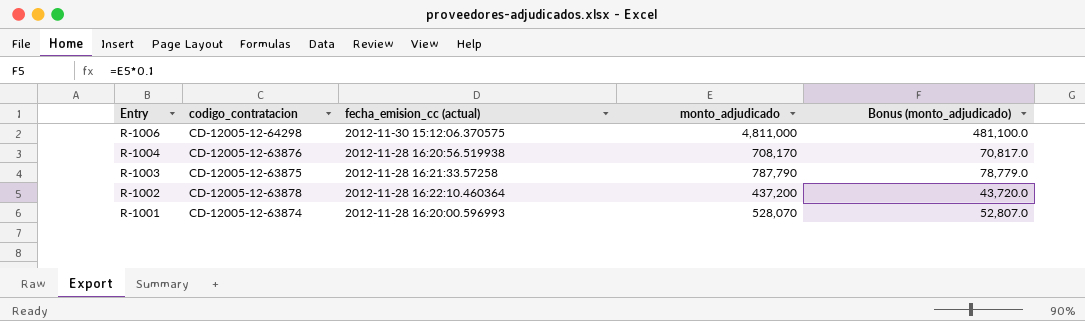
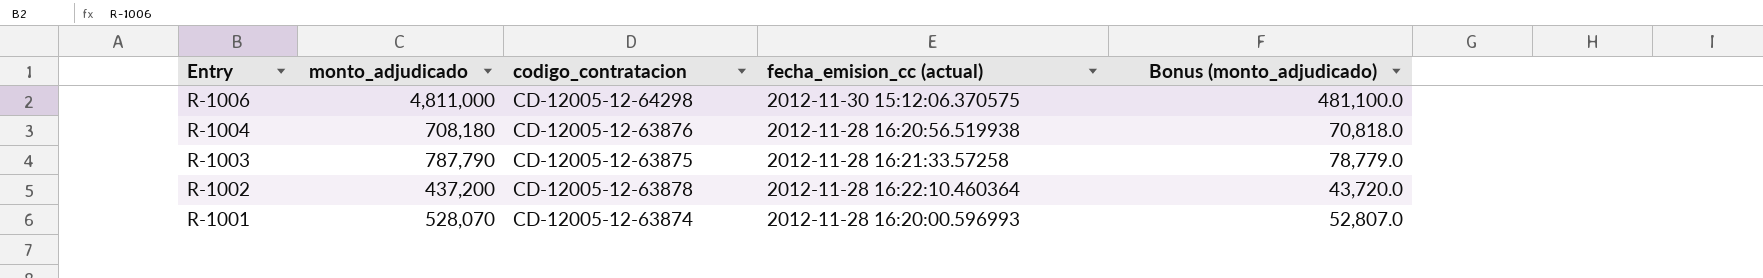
column monto_adjudicado | position: 4 -> 2
R-1004 | monto_adjudicado: 708,170 -> 708,180
R-1004 | Bonus (monto_adjudicado): 70,817.0 -> 70,818.0

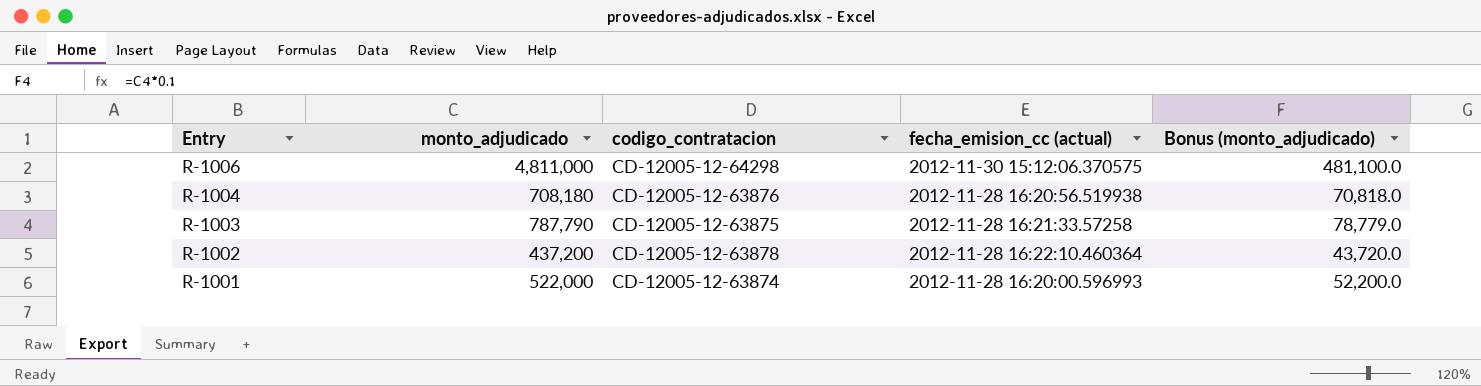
R-1001 | monto_adjudicado: 528,070 -> 522,000
R-1001 | Bonus (monto_adjudicado): 52,807.0 -> 52,200.0

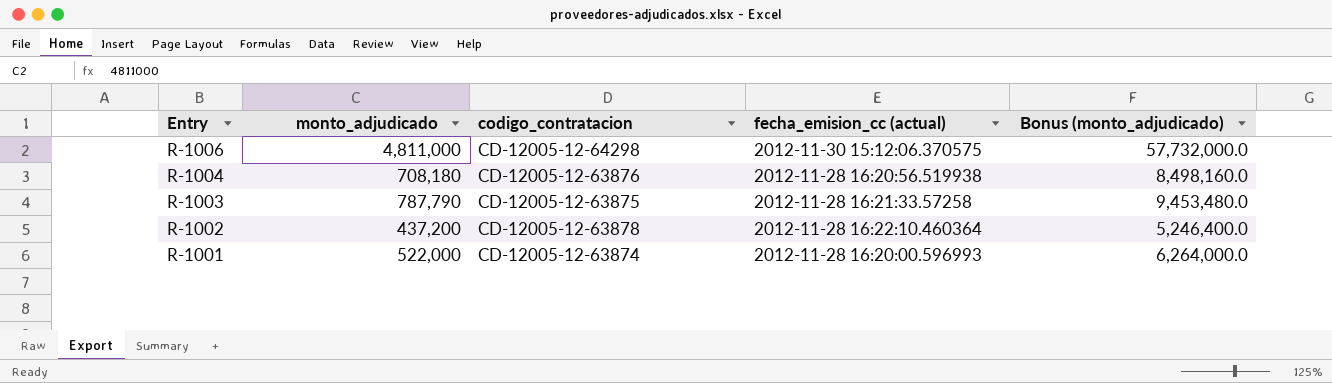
column Bonus (monto_adjudicado) | formula: [monto_adjudicado] * 0.1 -> [monto_adjudicado] * 12

